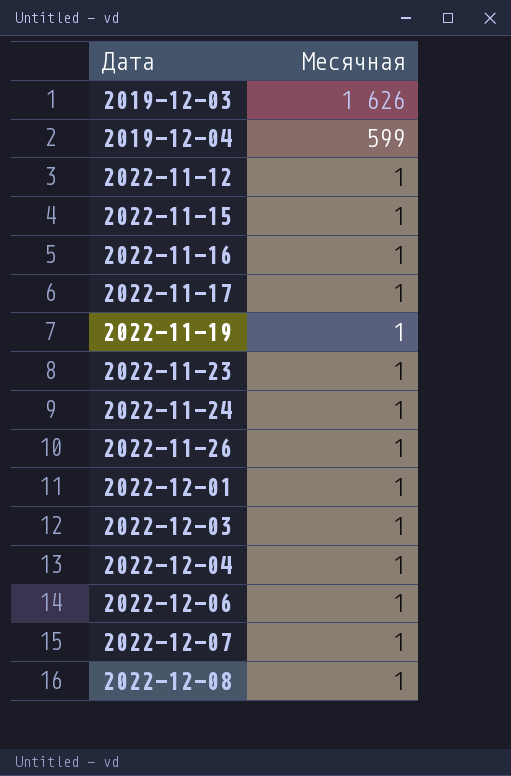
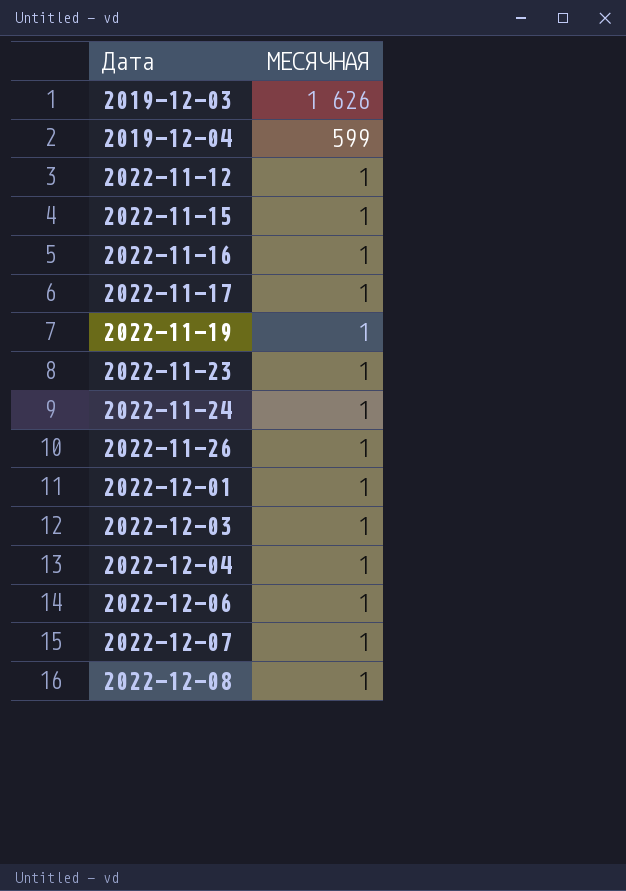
column name: Месячная -> МЕСЯЧНАЯ

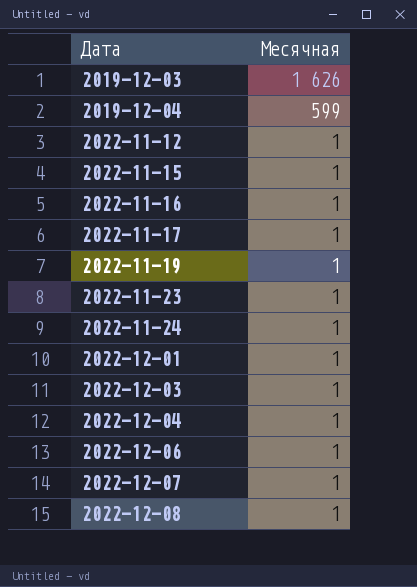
column name: МЕСЯЧНАЯ -> Месячная
row 2022-11-26: 1 -> none

